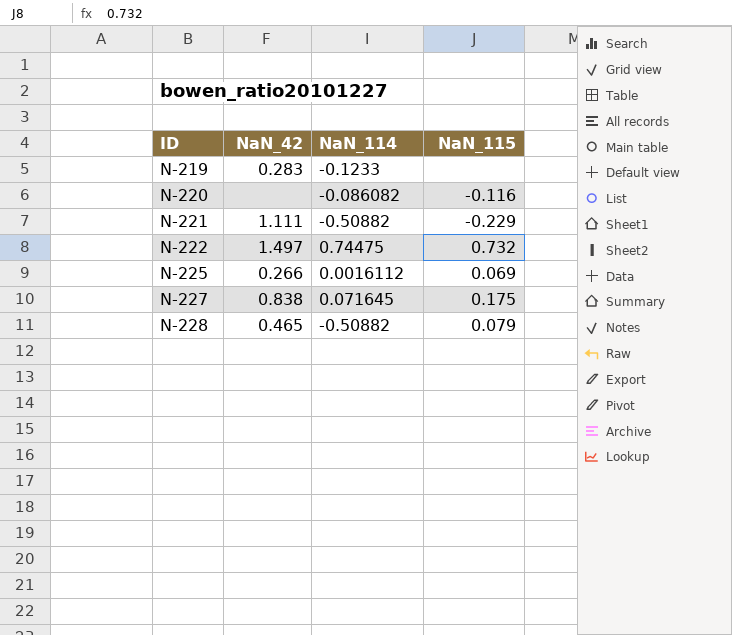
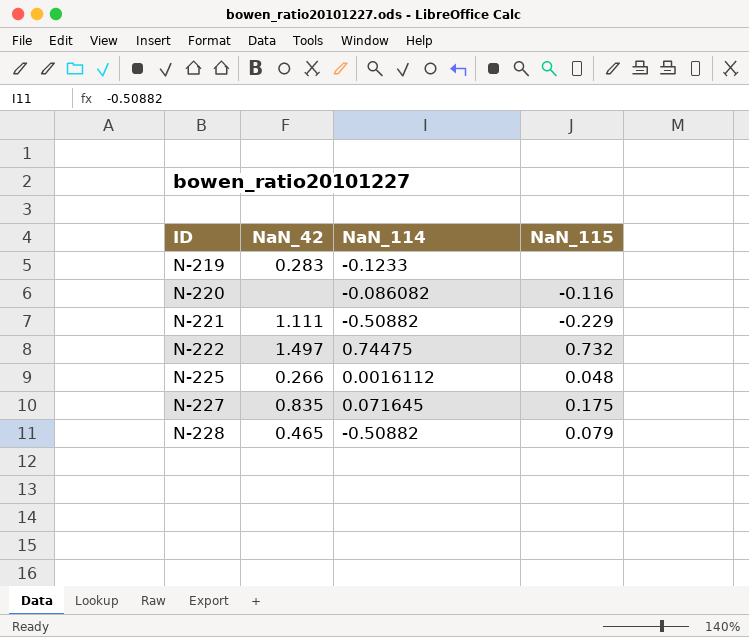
N-225 | NaN_115: 0.069 -> 0.048
N-227 | NaN_42: 0.838 -> 0.835

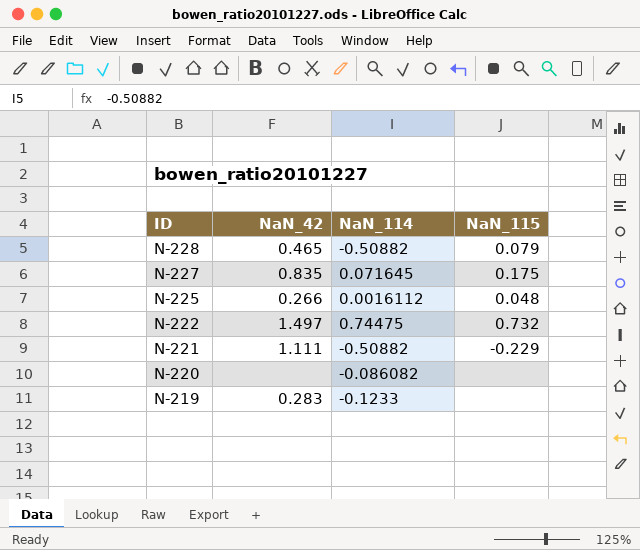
row order: ID ascending -> ID descending
N-220 | NaN_115: -0.116 -> none

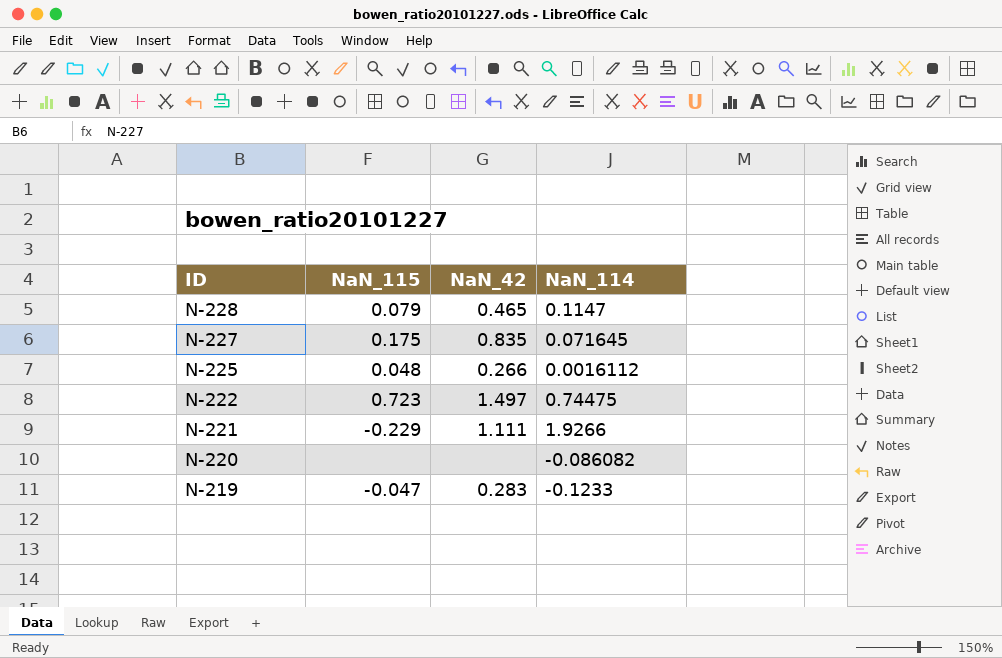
column NaN_115 | position: 4 -> 2
N-228 | NaN_114: -0.50882 -> 0.1147
N-222 | NaN_115: 0.732 -> 0.723
N-221 | NaN_114: -0.50882 -> 1.9266
N-219 | NaN_115: none -> -0.047

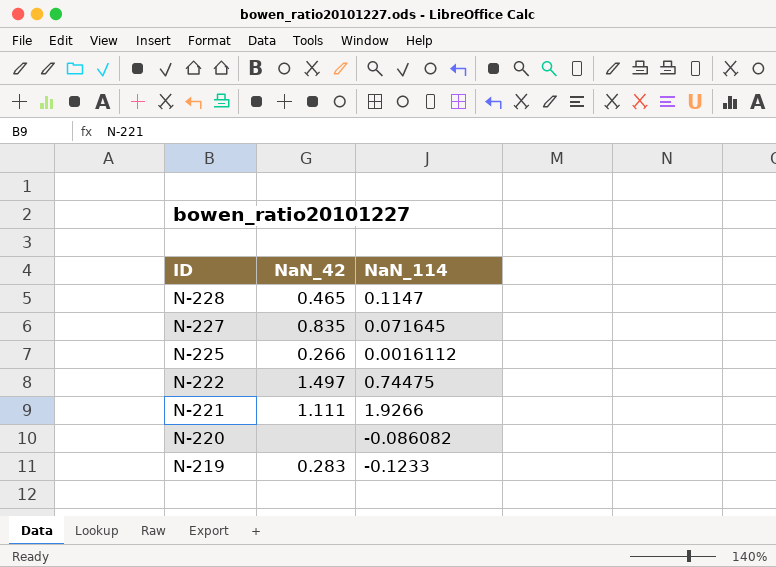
column NaN_115 | position: 2 -> none

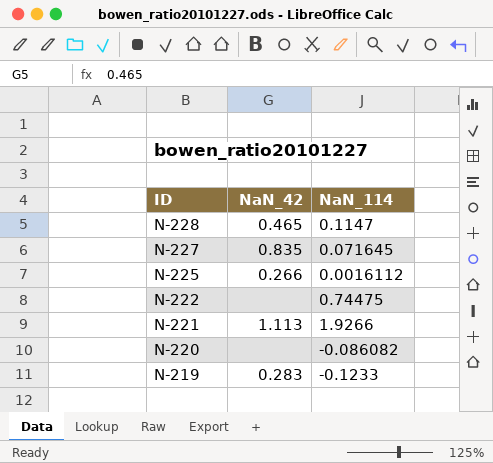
N-222 | NaN_42: 1.497 -> none
N-221 | NaN_42: 1.111 -> 1.113

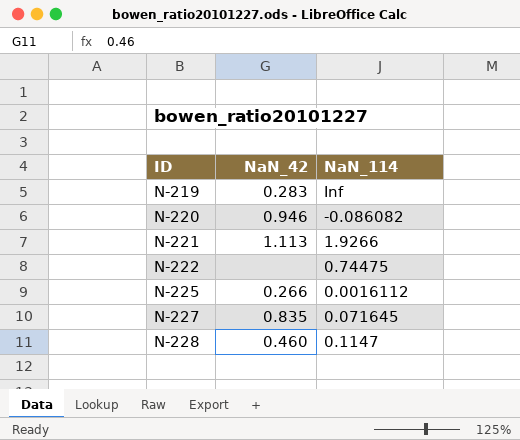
row order: ID descending -> ID ascending
N-219 | NaN_114: -0.1233 -> Inf
N-220 | NaN_42: none -> 0.946
N-228 | NaN_42: 0.465 -> 0.460

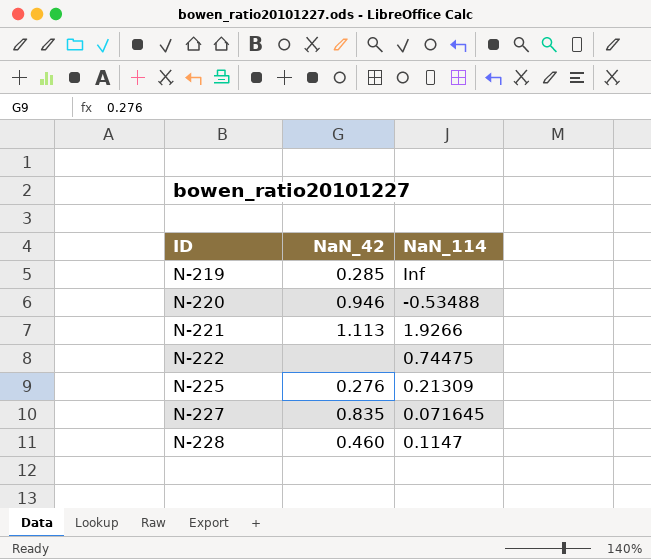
N-219 | NaN_42: 0.283 -> 0.285
N-220 | NaN_114: -0.086082 -> -0.53488
N-225 | NaN_42: 0.266 -> 0.276
N-225 | NaN_114: 0.0016112 -> 0.21309

